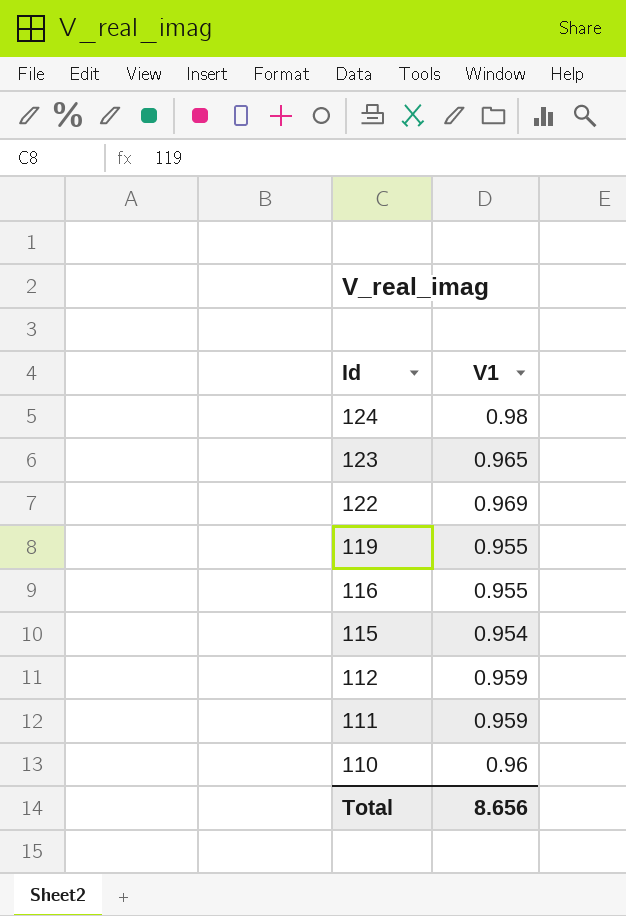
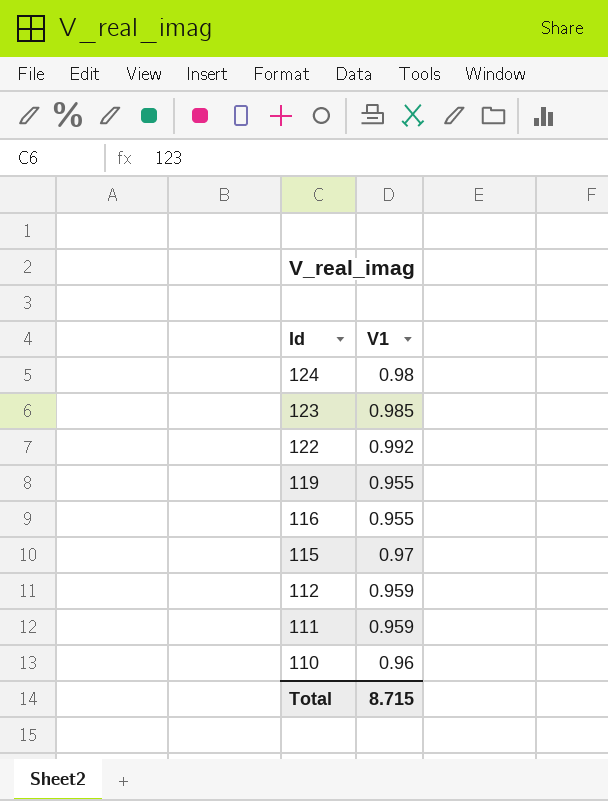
123 | V1: 0.965 -> 0.985
122 | V1: 0.969 -> 0.992
115 | V1: 0.954 -> 0.97
Total | V1: 8.656 -> 8.715

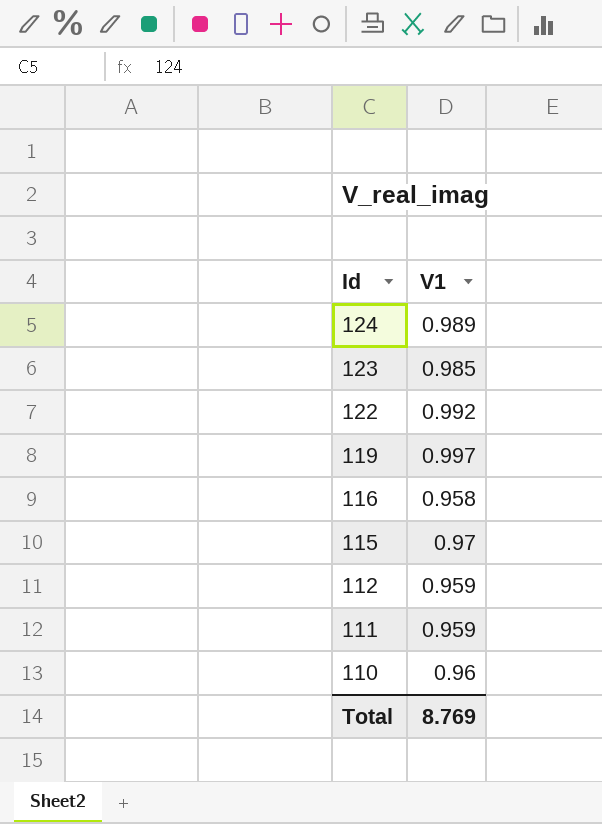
124 | V1: 0.98 -> 0.989
119 | V1: 0.955 -> 0.997
116 | V1: 0.955 -> 0.958
Total | V1: 8.715 -> 8.769

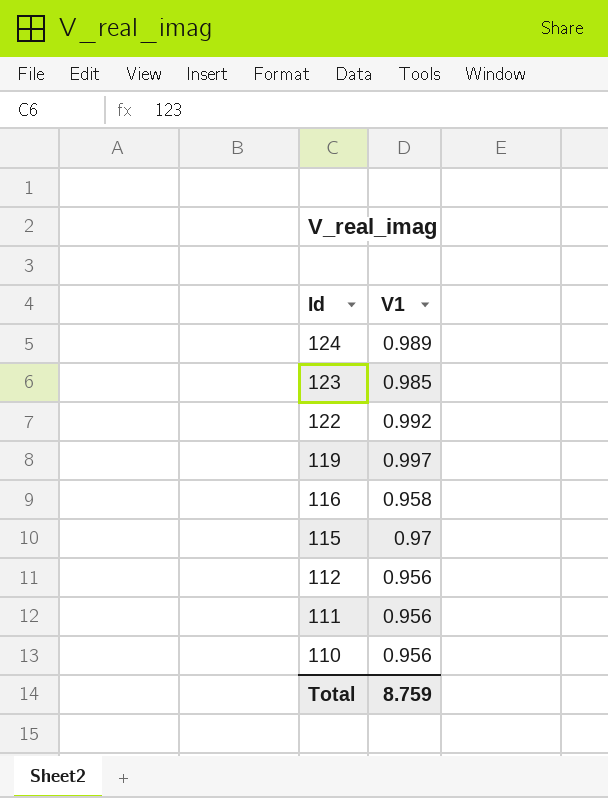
112 | V1: 0.959 -> 0.956
111 | V1: 0.959 -> 0.956
110 | V1: 0.96 -> 0.956
Total | V1: 8.769 -> 8.759

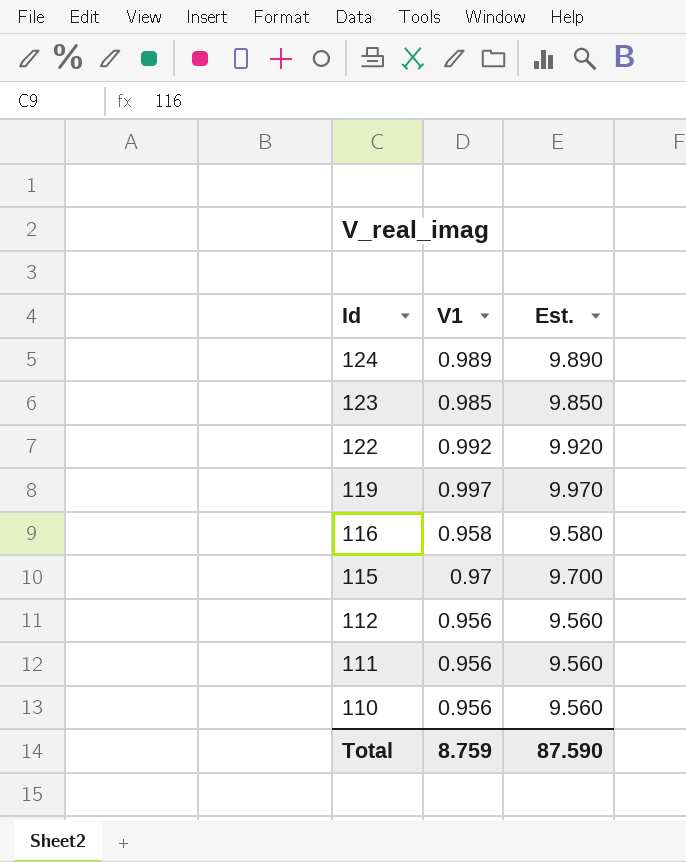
column Est. | formula: none -> [V1] * 10

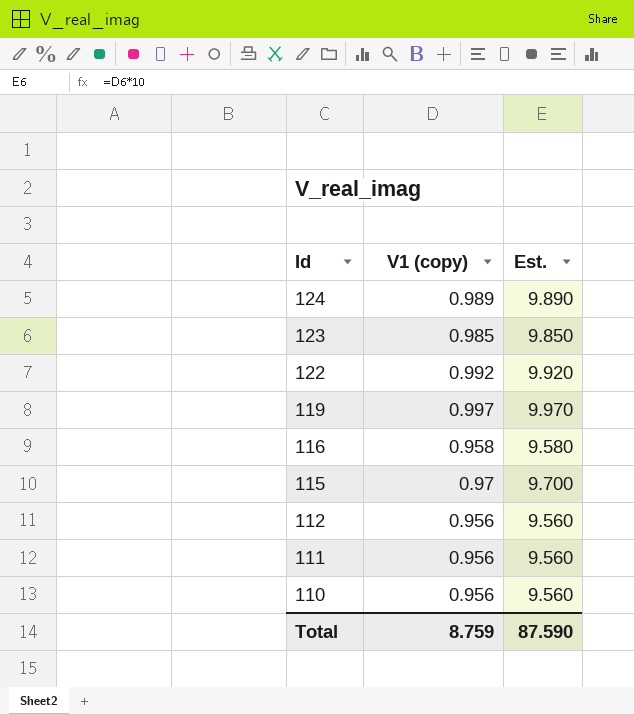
column name: V1 -> V1 (copy)

